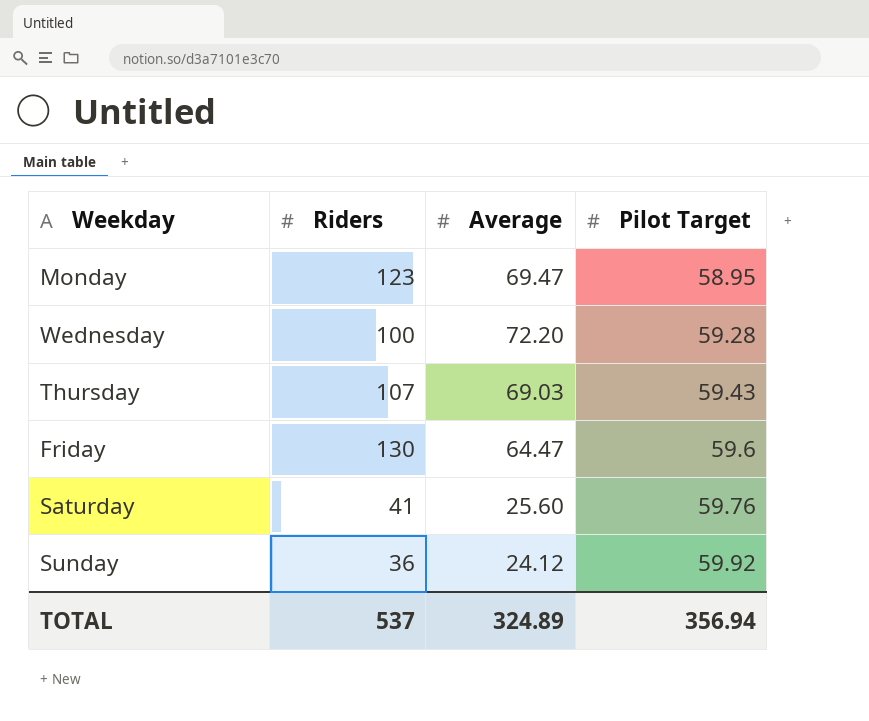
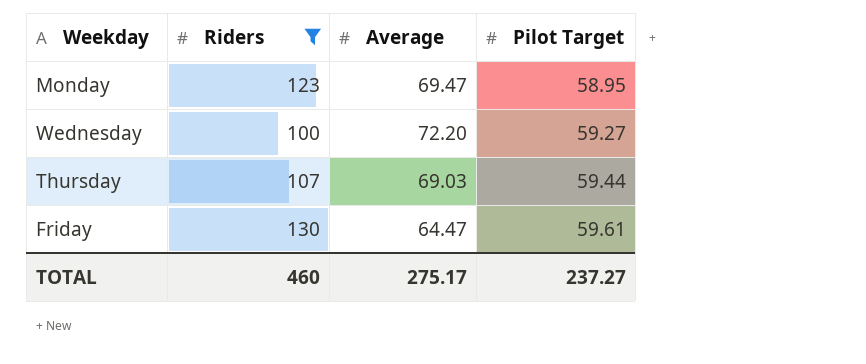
filter: none -> Riders >= 100
Wednesday | Pilot Target: 59.28 -> 59.27
Thursday | Pilot Target: 59.43 -> 59.44
Friday | Pilot Target: 59.6 -> 59.61
TOTAL | Riders: 537 -> 460
TOTAL | Average: 324.89 -> 275.17
TOTAL | Pilot Target: 356.94 -> 237.27

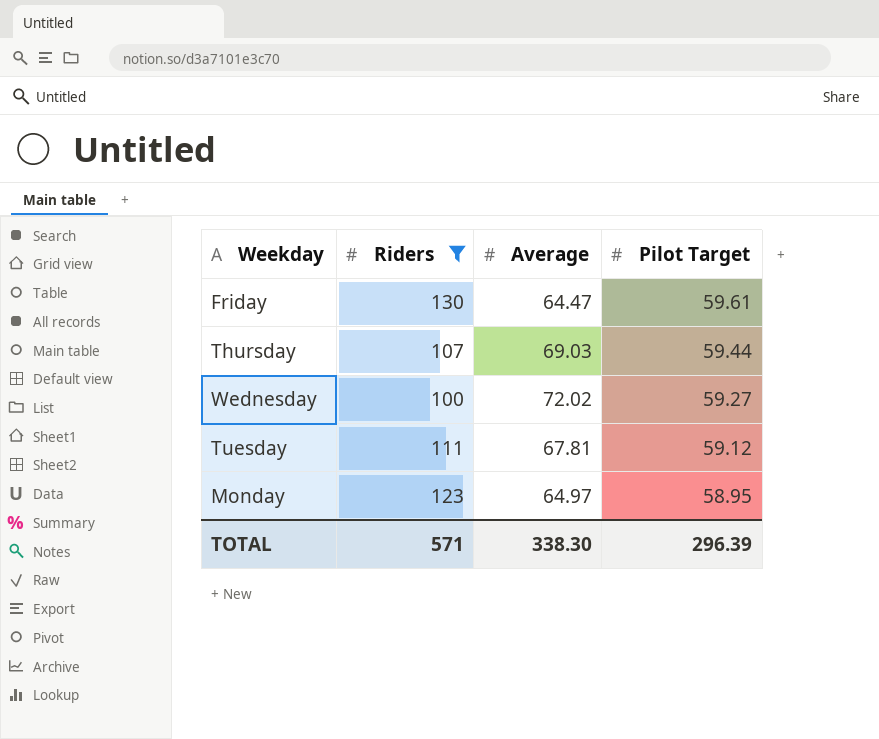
row order: Pilot Target ascending -> Pilot Target descending
Wednesday | Average: 72.20 -> 72.02
row Tuesday: none -> 111 | 67.81 | 59.12
Monday | Average: 69.47 -> 64.97
TOTAL | Riders: 460 -> 571
TOTAL | Average: 275.17 -> 338.30
TOTAL | Pilot Target: 237.27 -> 296.39

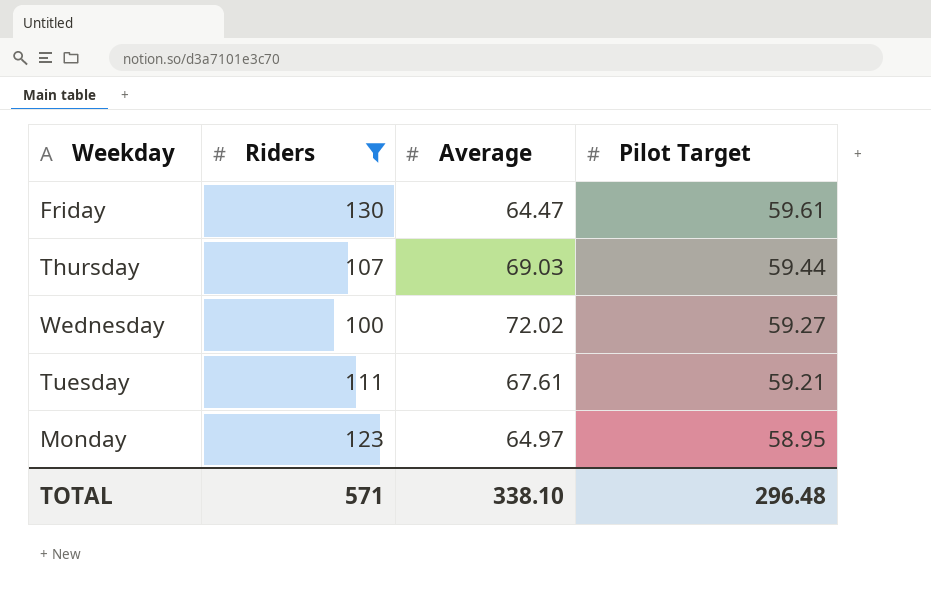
Tuesday | Average: 67.81 -> 67.61
Tuesday | Pilot Target: 59.12 -> 59.21
TOTAL | Average: 338.30 -> 338.10
TOTAL | Pilot Target: 296.39 -> 296.48

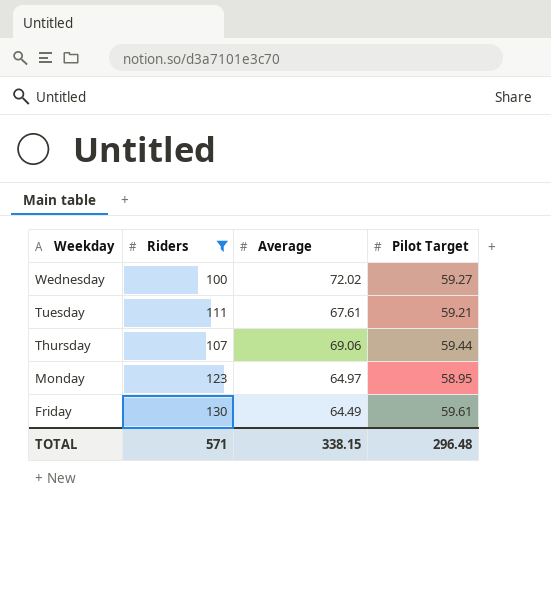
row order: Pilot Target descending -> Weekday descending
Thursday | Average: 69.03 -> 69.06
Friday | Average: 64.47 -> 64.49
TOTAL | Average: 338.10 -> 338.15

